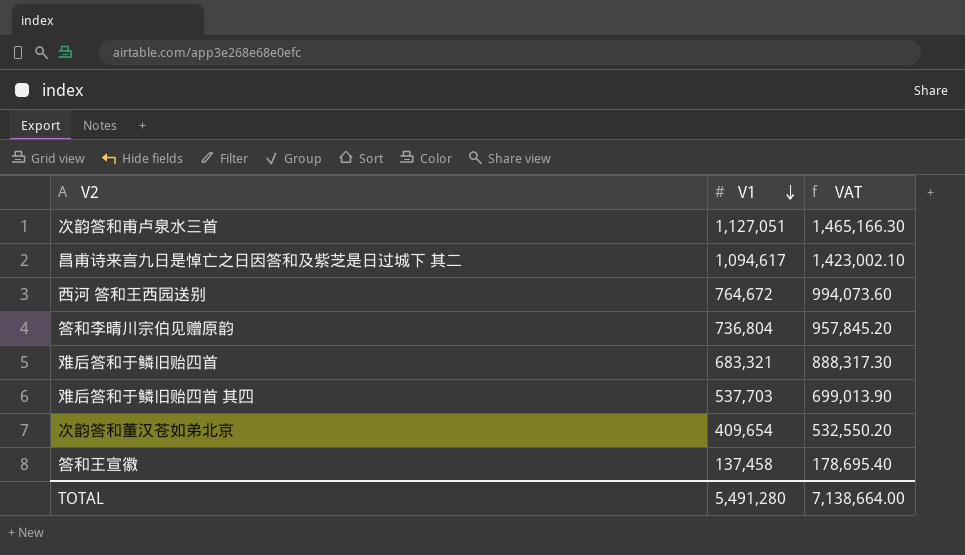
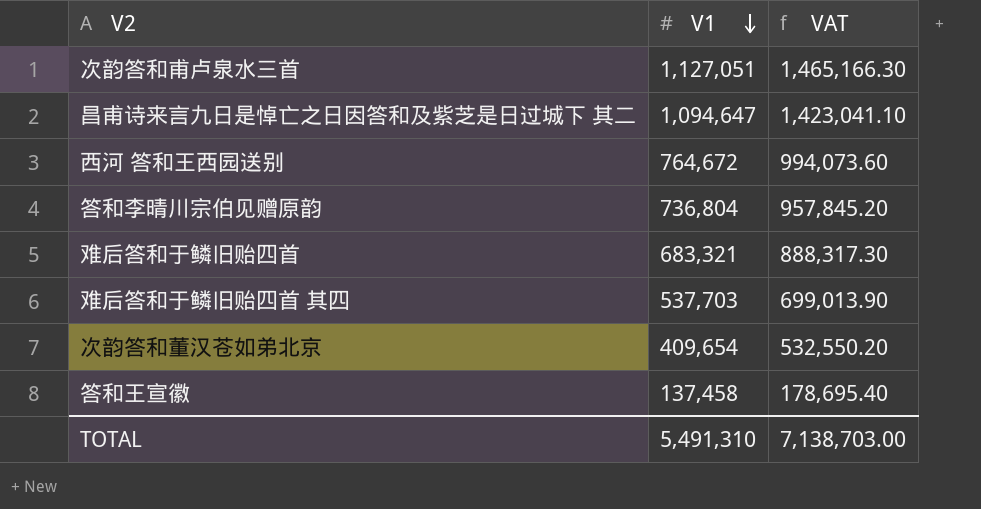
昌甫诗来言九日是悼亡之日因答和及紫芝是日过城下 其二 | V1: 1,094,617 -> 1,094,647
昌甫诗来言九日是悼亡之日因答和及紫芝是日过城下 其二 | VAT: 1,423,002.10 -> 1,423,041.10
TOTAL | V1: 5,491,280 -> 5,491,310
TOTAL | VAT: 7,138,664.00 -> 7,138,703.00

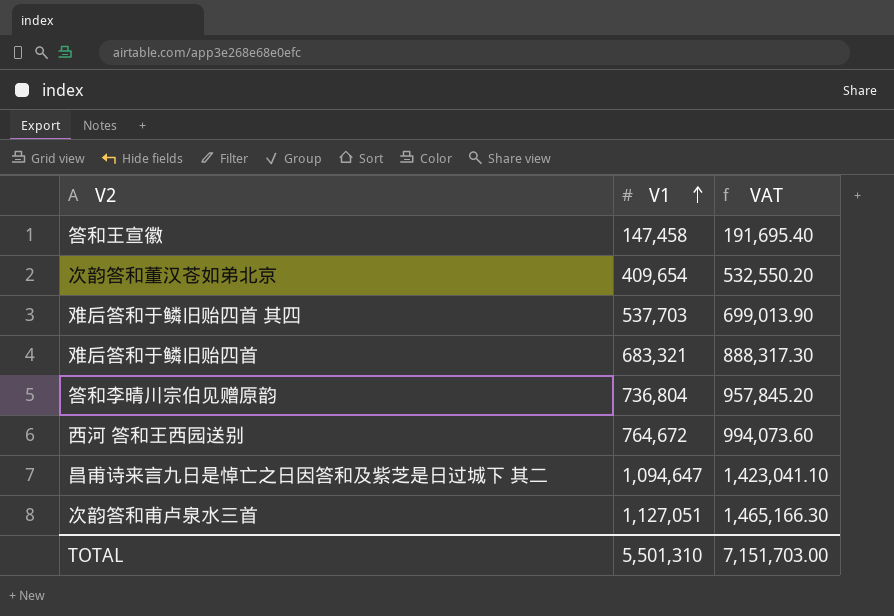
row order: V1 descending -> V1 ascending
答和王宣徽 | V1: 137,458 -> 147,458
答和王宣徽 | VAT: 178,695.40 -> 191,695.40
TOTAL | V1: 5,491,310 -> 5,501,310
TOTAL | VAT: 7,138,703.00 -> 7,151,703.00

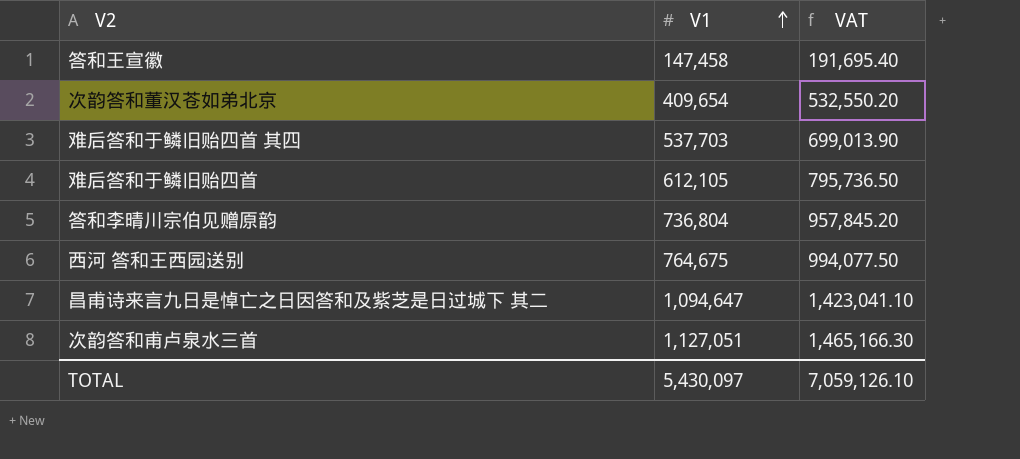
难后答和于鳞旧贻四首 | V1: 683,321 -> 612,105
难后答和于鳞旧贻四首 | VAT: 888,317.30 -> 795,736.50
西河 答和王西园送别 | V1: 764,672 -> 764,675
西河 答和王西园送别 | VAT: 994,073.60 -> 994,077.50
TOTAL | V1: 5,501,310 -> 5,430,097
TOTAL | VAT: 7,151,703.00 -> 7,059,126.10

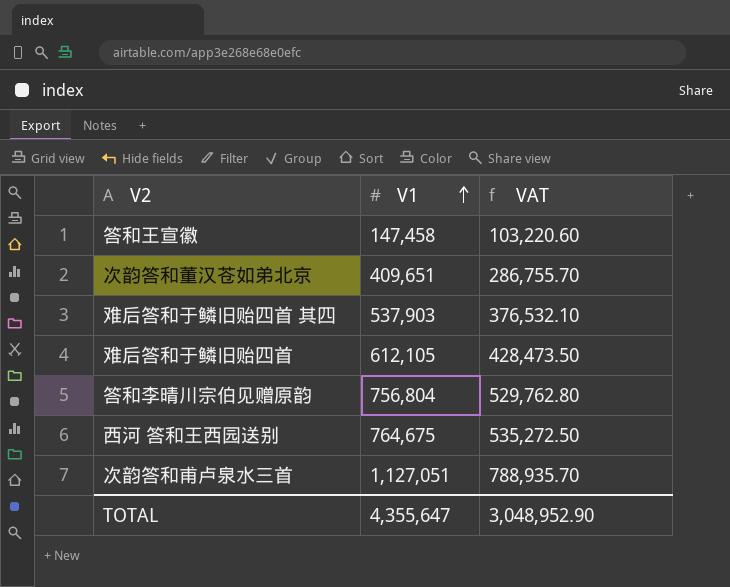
column VAT | formula: [V1] * 1.3 -> [V1] * 0.7
row 昌甫诗来言九日是悼亡之日因答和及紫芝是日过城下 其二: 1,094,647 | 1,423,041.10 -> none
次韵答和董汉苍如弟北京 | V1: 409,654 -> 409,651
难后答和于鳞旧贻四首 其四 | V1: 537,703 -> 537,903
答和李晴川宗伯见赠原韵 | V1: 736,804 -> 756,804
TOTAL | V1: 5,430,097 -> 4,355,647
TOTAL | VAT: 7,059,126.10 -> 3,048,952.90

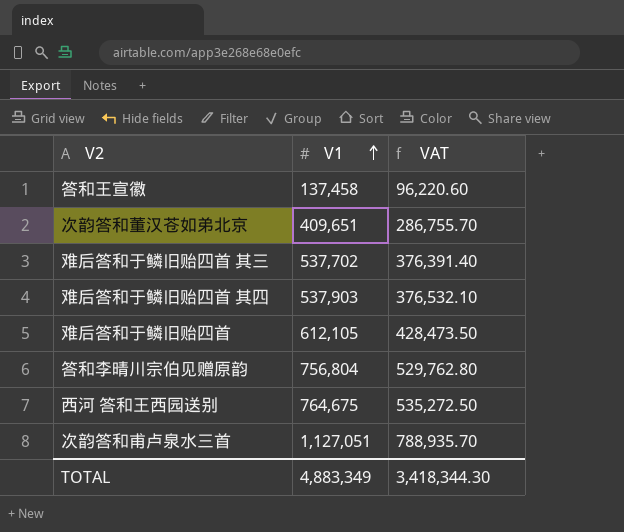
答和王宣徽 | V1: 147,458 -> 137,458
答和王宣徽 | VAT: 103,220.60 -> 96,220.60
row 难后答和于鳞旧贻四首 其三: none -> 537,702 | 376,391.40
TOTAL | V1: 4,355,647 -> 4,883,349
TOTAL | VAT: 3,048,952.90 -> 3,418,344.30

